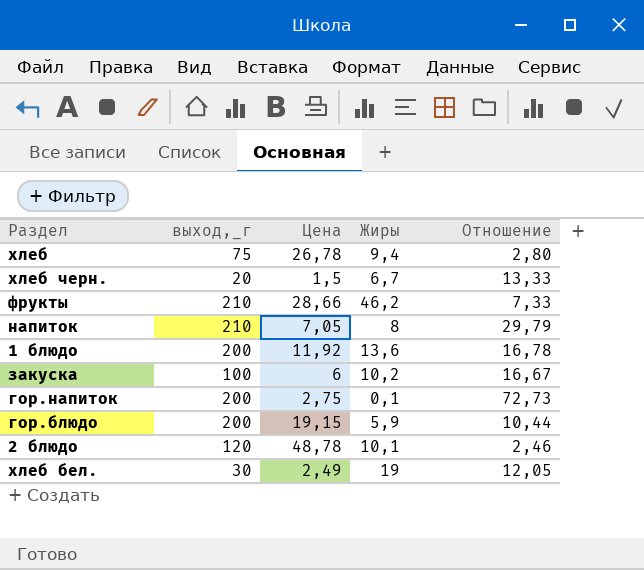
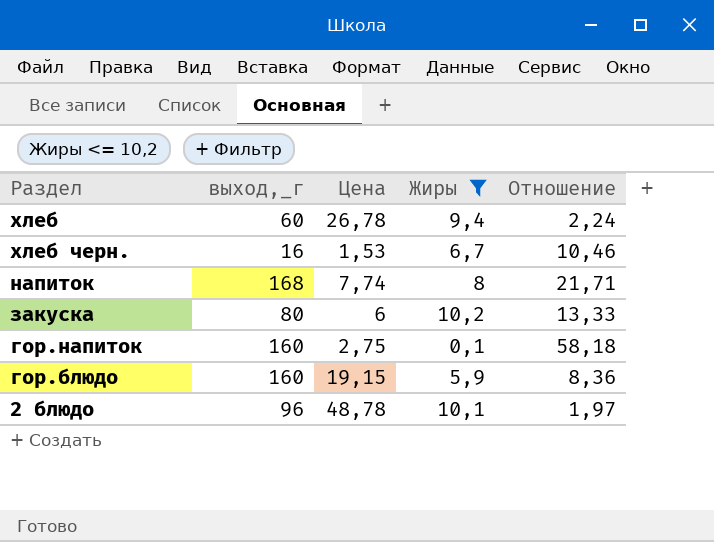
filter: none -> Жиры <= 10,2
хлеб | выход,_г: 75 -> 60
хлеб | Отношение: 2,80 -> 2,24
хлеб черн. | выход,_г: 20 -> 16
хлеб черн. | Цена: 1,5 -> 1,53
хлеб черн. | Отношение: 13,33 -> 10,46
напиток | выход,_г: 210 -> 168
напиток | Цена: 7,05 -> 7,74
напиток | Отношение: 29,79 -> 21,71
закуска | выход,_г: 100 -> 80
закуска | Отношение: 16,67 -> 13,33
гор.напиток | выход,_г: 200 -> 160
гор.напиток | Отношение: 72,73 -> 58,18
гор.блюдо | выход,_г: 200 -> 160
гор.блюдо | Отношение: 10,44 -> 8,36
2 блюдо | выход,_г: 120 -> 96
2 блюдо | Отношение: 2,46 -> 1,97

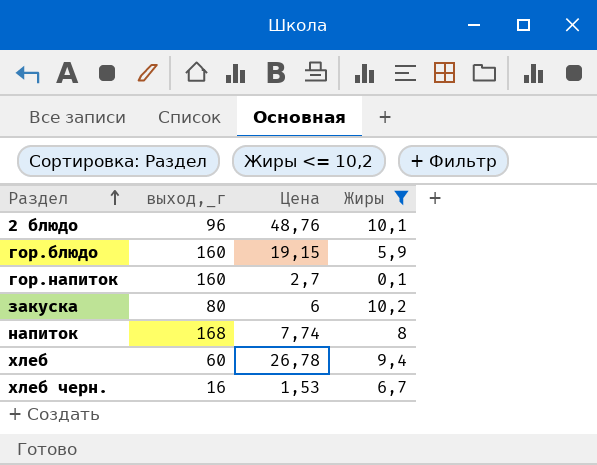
row order: none -> Раздел ascending
column Отношение | formula: [выход,_г] / [Цена] -> none
2 блюдо | Цена: 48,78 -> 48,76
гор.напиток | Цена: 2,75 -> 2,7

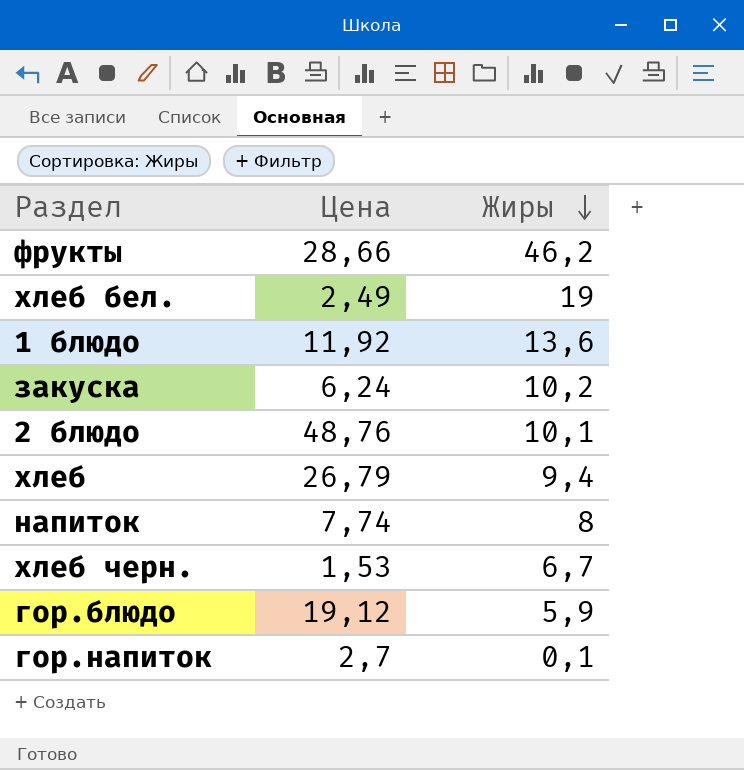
filter: Жиры <= 10,2 -> none
row order: Раздел ascending -> Жиры descending
column выход,_г | position: 2 -> none
закуска | Цена: 6 -> 6,24
хлеб | Цена: 26,78 -> 26,79
гор.блюдо | Цена: 19,15 -> 19,12

